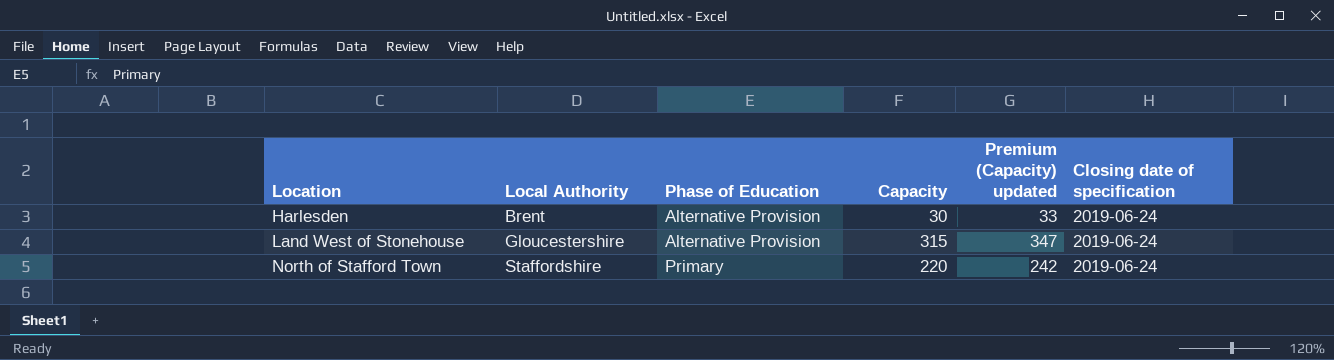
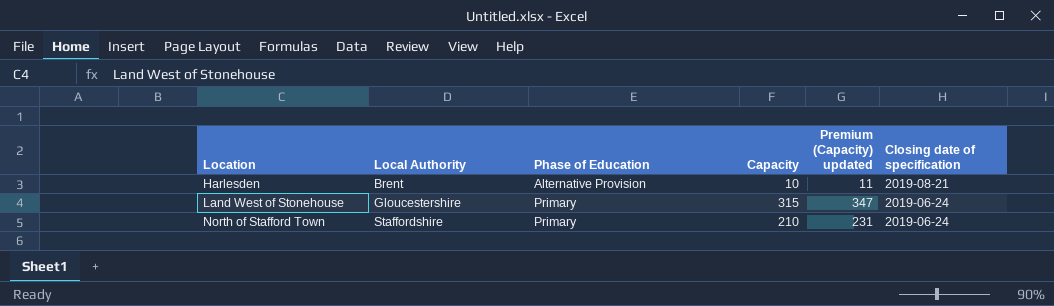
Harlesden | Capacity: 30 -> 10
Harlesden | Premium (Capacity) updated: 33 -> 11
Harlesden | Closing date of specification: 2019-06-24 -> 2019-08-21
Land West of Stonehouse | Phase of Education: Alternative Provision -> Primary
North of Stafford Town | Capacity: 220 -> 210
North of Stafford Town | Premium (Capacity) updated: 242 -> 231

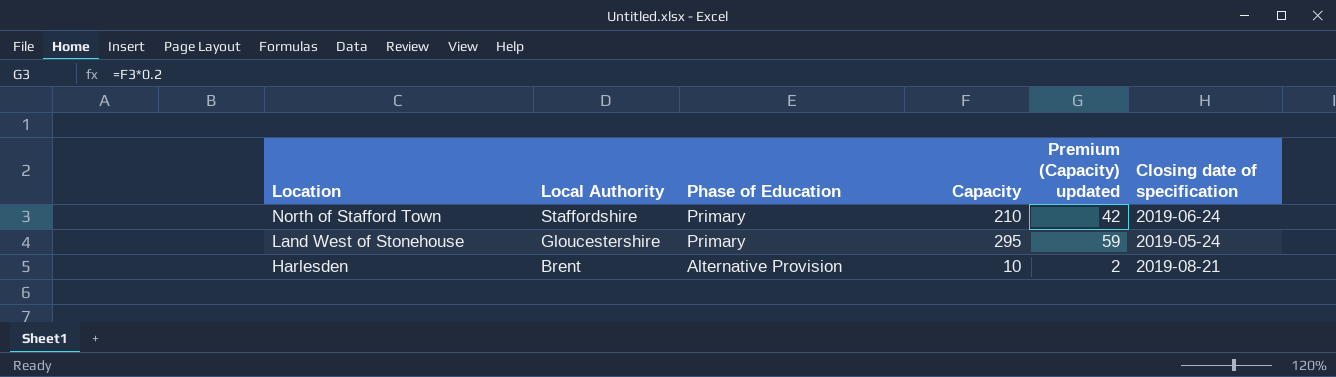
row order: Location ascending -> Location descending
column Premium (Capacity) updated | formula: [Capacity] * 1.1 -> [Capacity] * 0.2
Land West of Stonehouse | Capacity: 315 -> 295
Land West of Stonehouse | Closing date of specification: 2019-06-24 -> 2019-05-24

